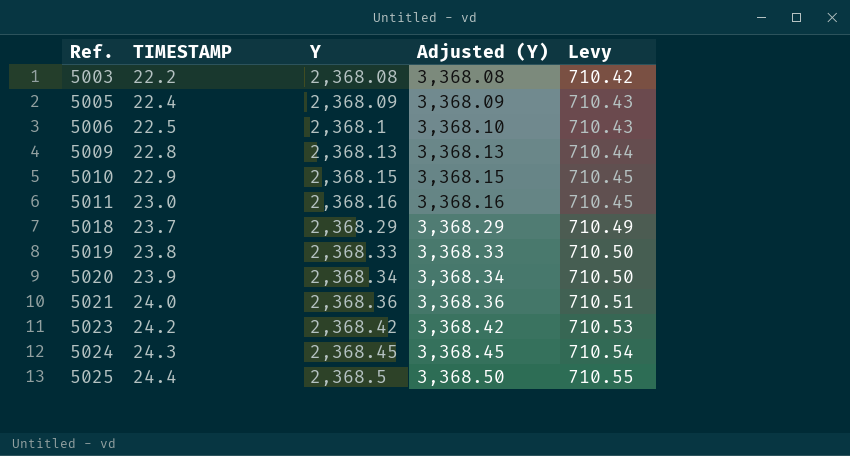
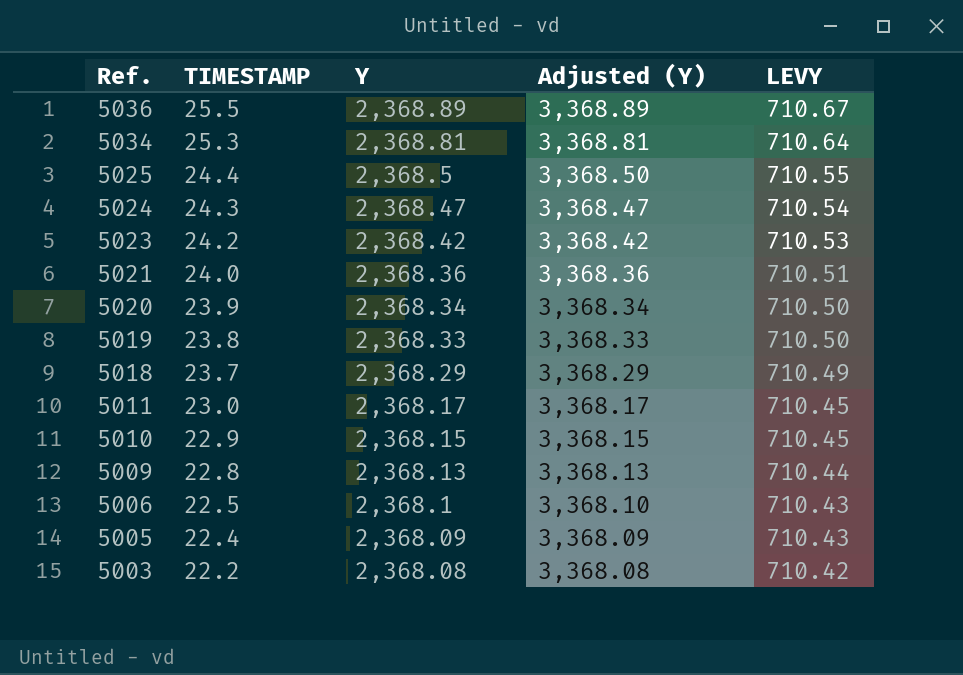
row order: Ref. ascending -> Ref. descending
column name: Levy -> LEVY
row 5036: none -> 25.5 | 2,368.89 | 3,368.89 | 710.67
row 5034: none -> 25.3 | 2,368.81 | 3,368.81 | 710.64
5024 | Y: 2,368.45 -> 2,368.47
5024 | Adjusted (Y): 3,368.45 -> 3,368.47
5011 | Y: 2,368.16 -> 2,368.17
5011 | Adjusted (Y): 3,368.16 -> 3,368.17

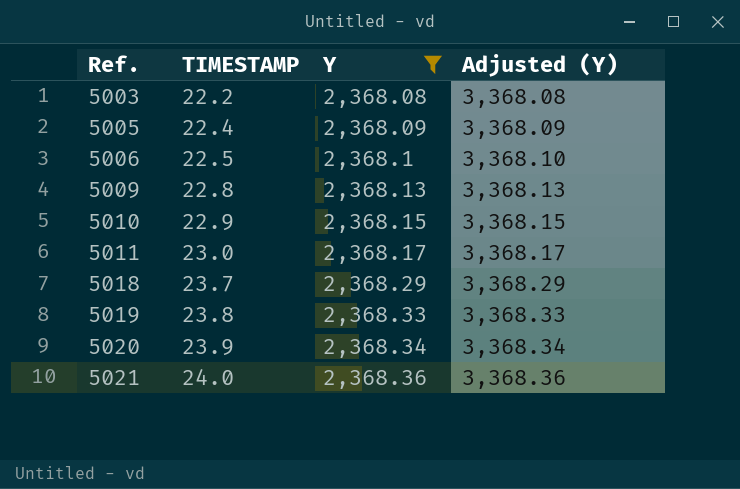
filter: none -> Y <= 2,368.36
row order: Ref. descending -> Ref. ascending
column LEVY | formula: [Y] * 0.3 -> none

